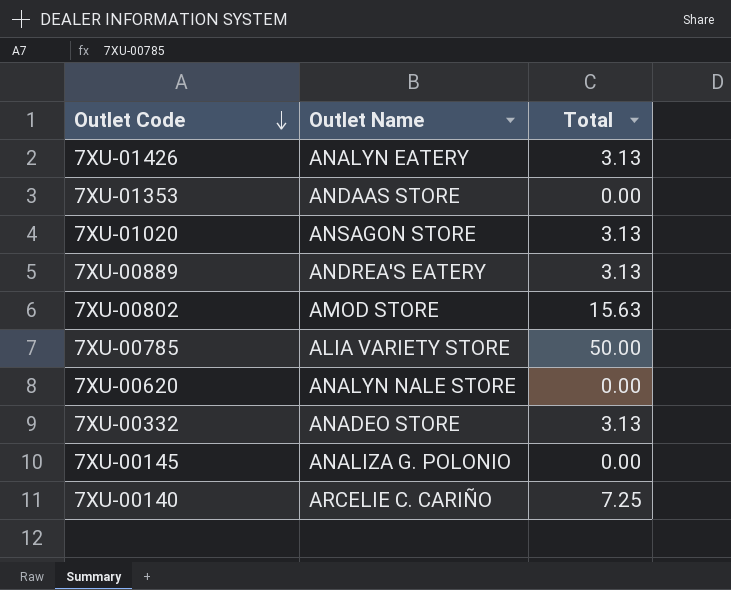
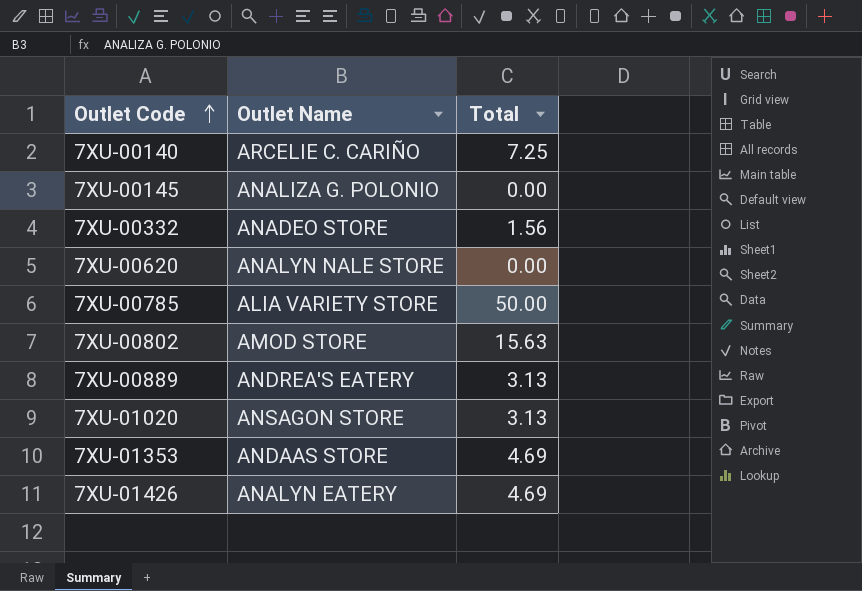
row order: Outlet Code descending -> Outlet Code ascending
7XU-00332 | Total: 3.13 -> 1.56
7XU-01353 | Total: 0.00 -> 4.69
7XU-01426 | Total: 3.13 -> 4.69

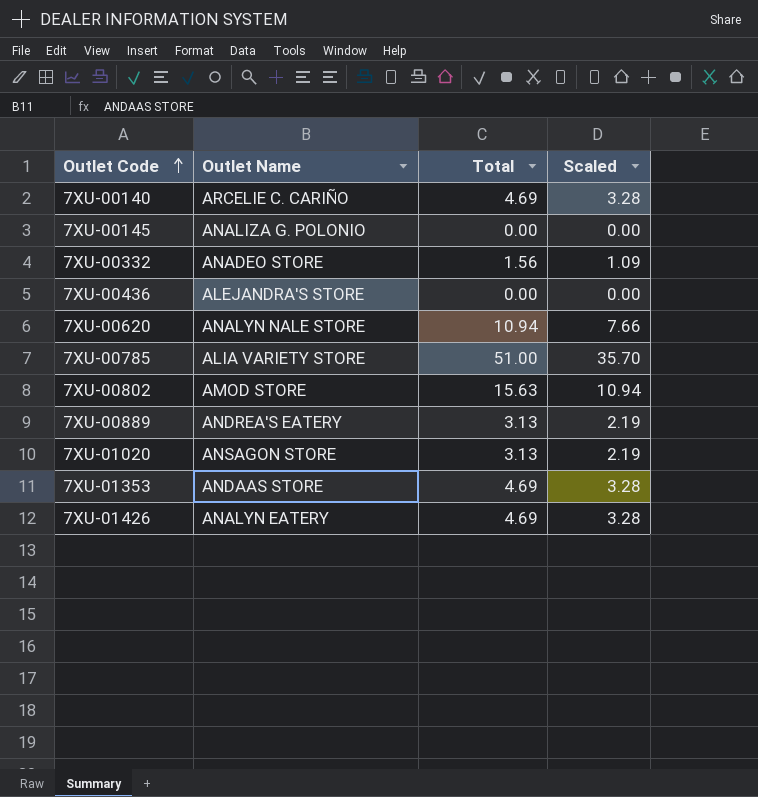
column Scaled | formula: none -> [Total] * 0.7
7XU-00140 | Total: 7.25 -> 4.69
row 7XU-00436: none -> ALEJANDRA'S STORE | 0.00 | 0.00
7XU-00620 | Total: 0.00 -> 10.94
7XU-00785 | Total: 50.00 -> 51.00

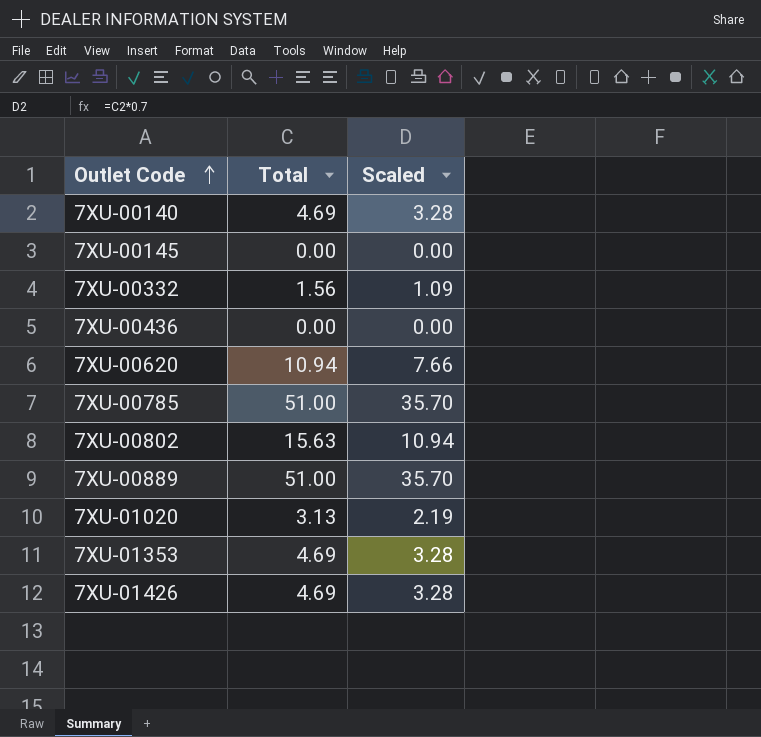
column Outlet Name | position: 2 -> none
7XU-00889 | Total: 3.13 -> 51.00
7XU-00889 | Scaled: 2.19 -> 35.70

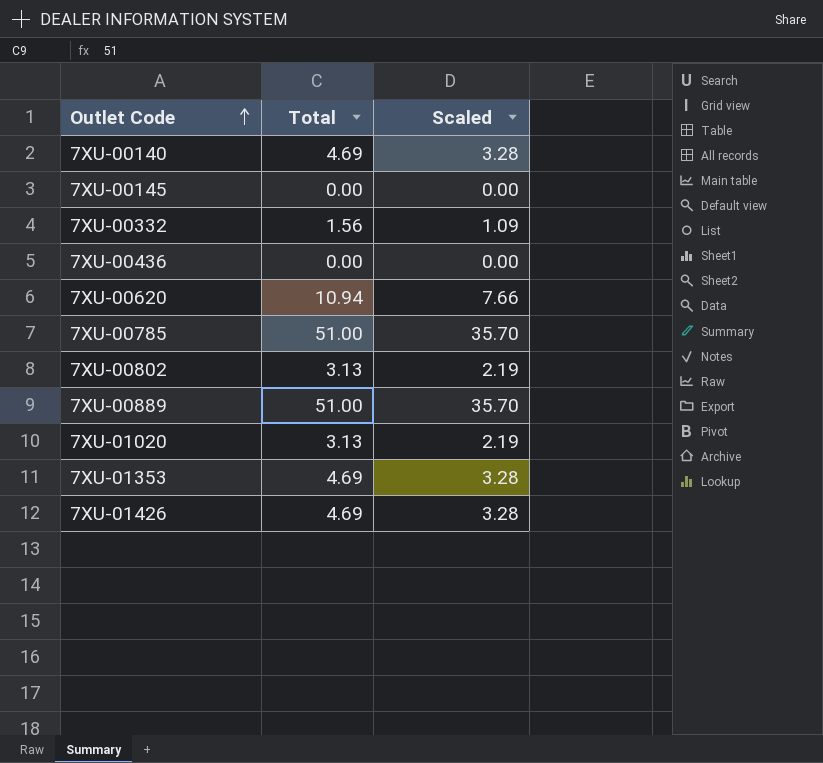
7XU-00802 | Total: 15.63 -> 3.13
7XU-00802 | Scaled: 10.94 -> 2.19

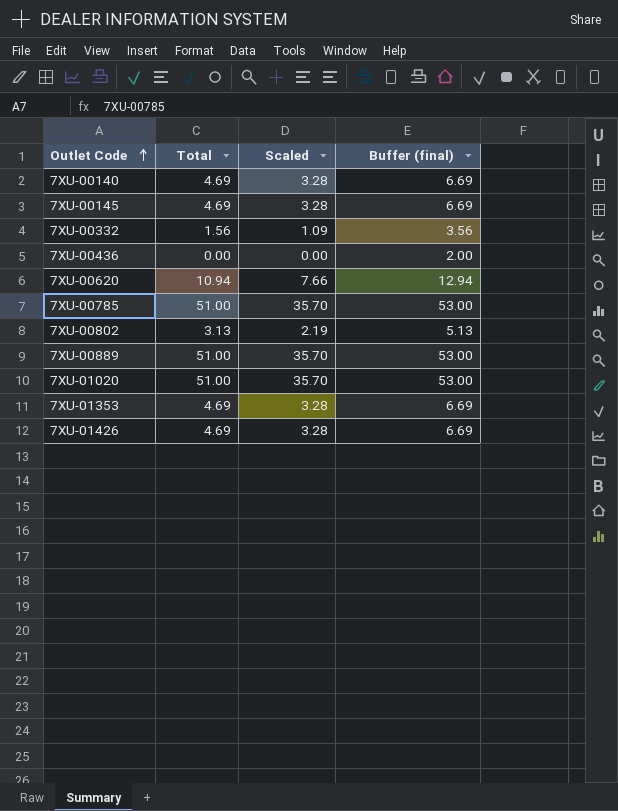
column Buffer (final) | formula: none -> [Total] + 2
7XU-00145 | Total: 0.00 -> 4.69
7XU-00145 | Scaled: 0.00 -> 3.28
7XU-01020 | Total: 3.13 -> 51.00
7XU-01020 | Scaled: 2.19 -> 35.70

